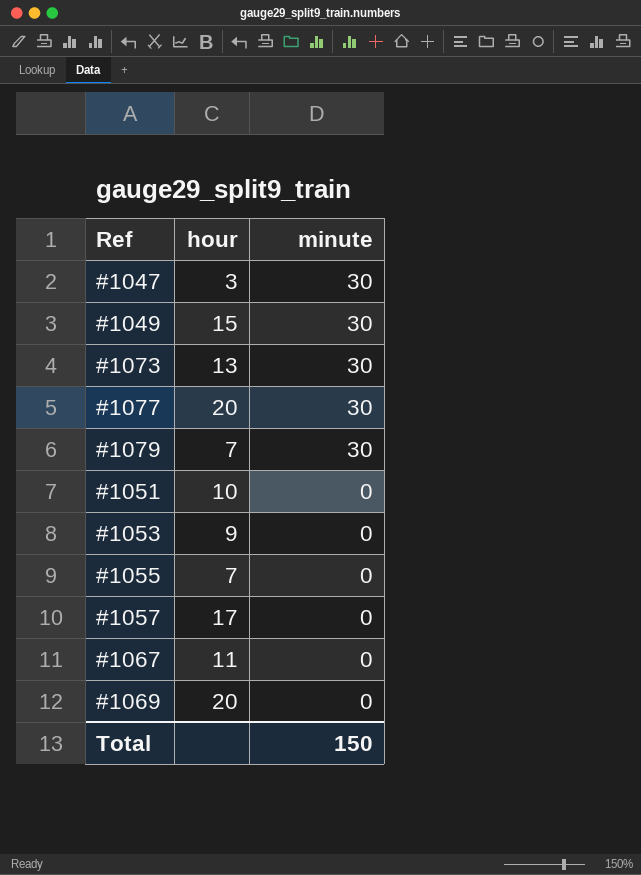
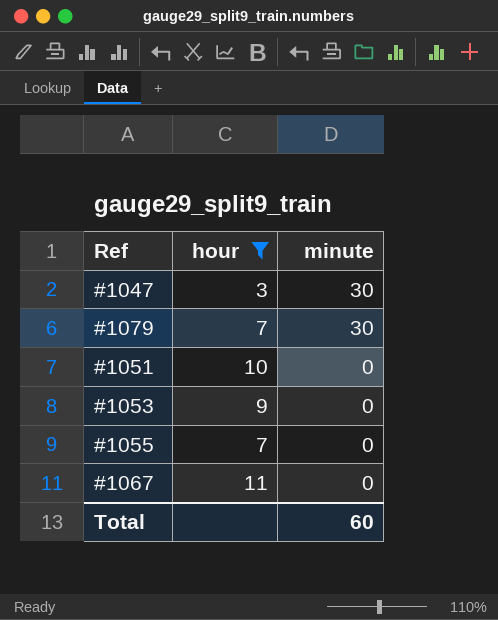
filter: none -> hour <= 11
Total | minute: 150 -> 60

